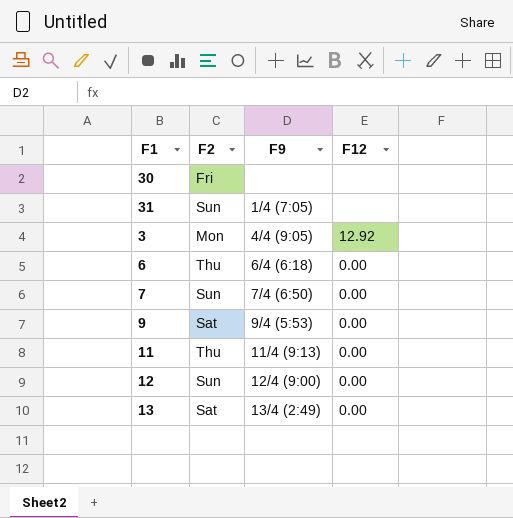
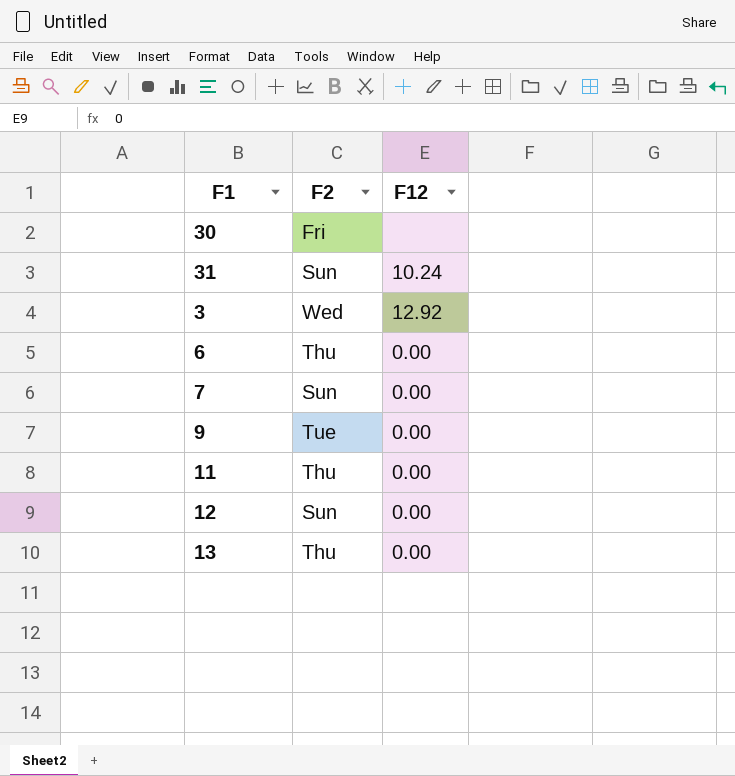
column F9 | position: 3 -> none
31 | F12: none -> 10.24
3 | F2: Mon -> Wed
9 | F2: Sat -> Tue
13 | F2: Sat -> Thu

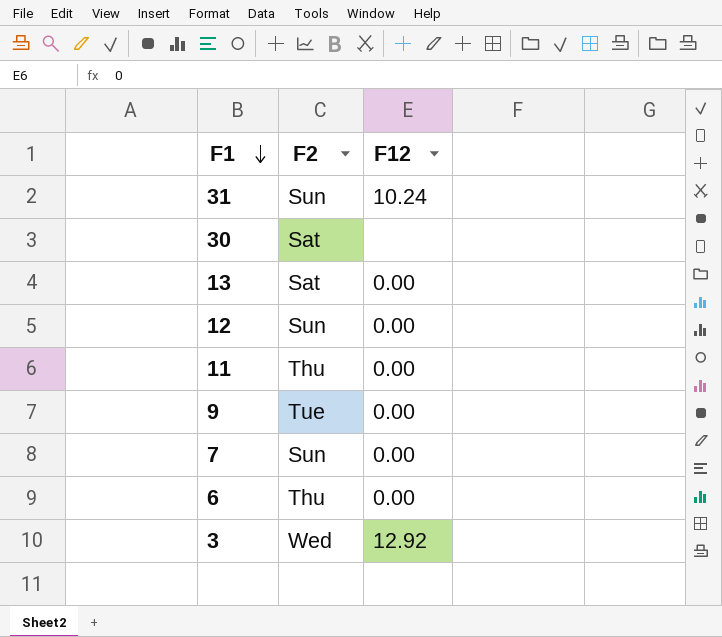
row order: none -> F1 descending
30 | F2: Fri -> Sat
13 | F2: Thu -> Sat

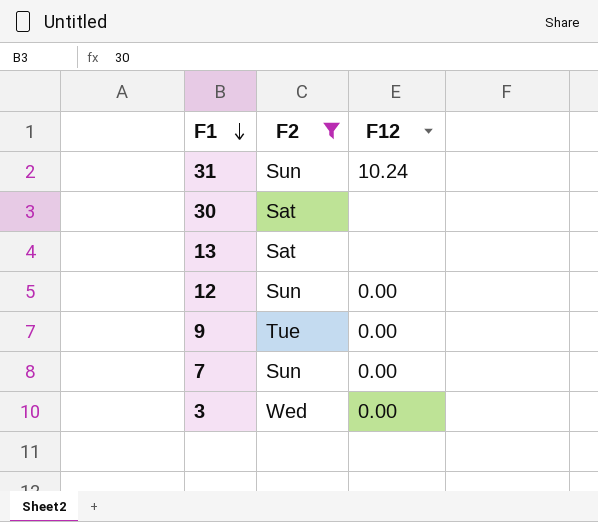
filter: none -> F2 != Thu
13 | F12: 0.00 -> none
3 | F12: 12.92 -> 0.00

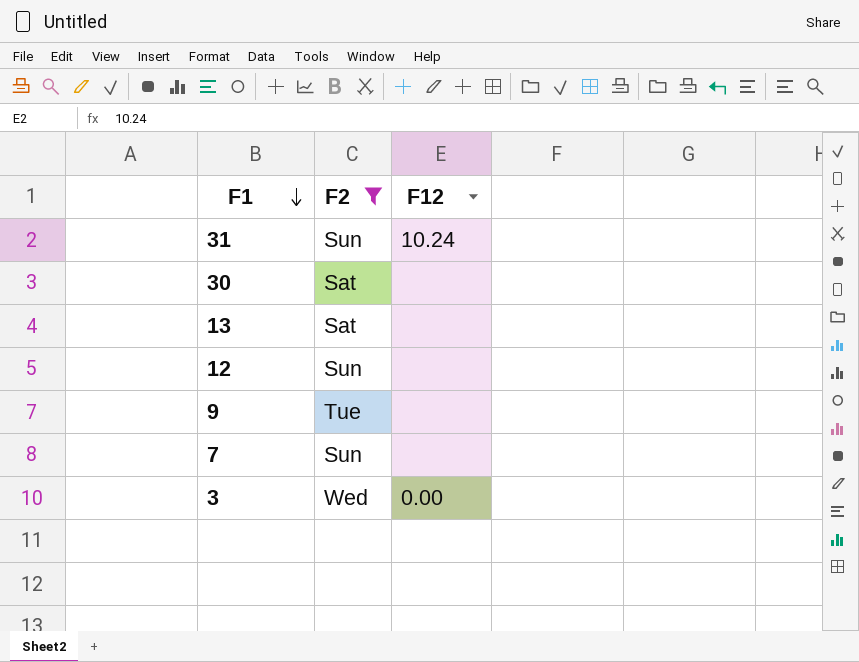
12 | F12: 0.00 -> none
9 | F12: 0.00 -> none
7 | F12: 0.00 -> none

